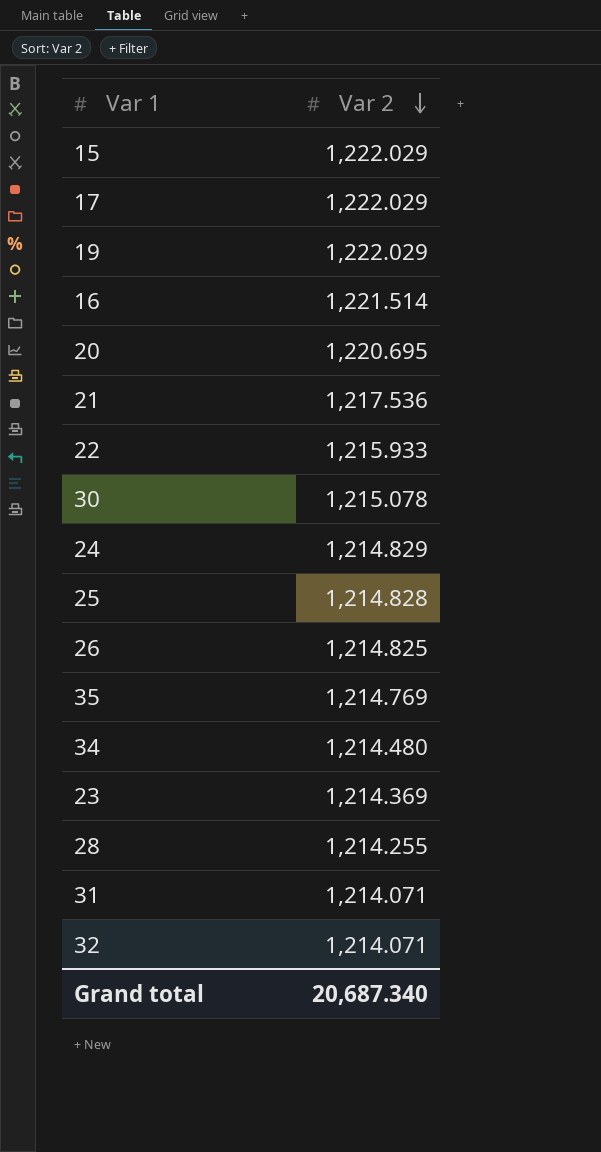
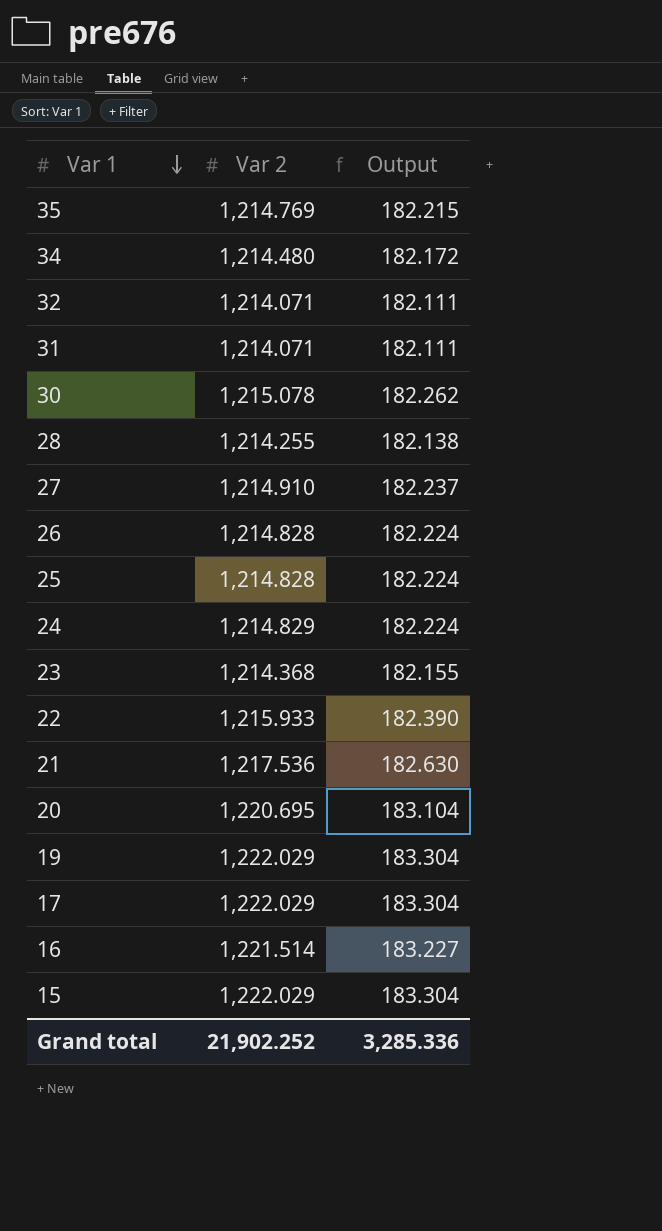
row order: Var 2 descending -> Var 1 descending
column Output | formula: none -> [Var 2] * 0.15
row 27: none -> 1,214.910 | 182.237
26 | Var 2: 1,214.825 -> 1,214.828
23 | Var 2: 1,214.369 -> 1,214.368
Grand total | Var 2: 20,687.340 -> 21,902.252

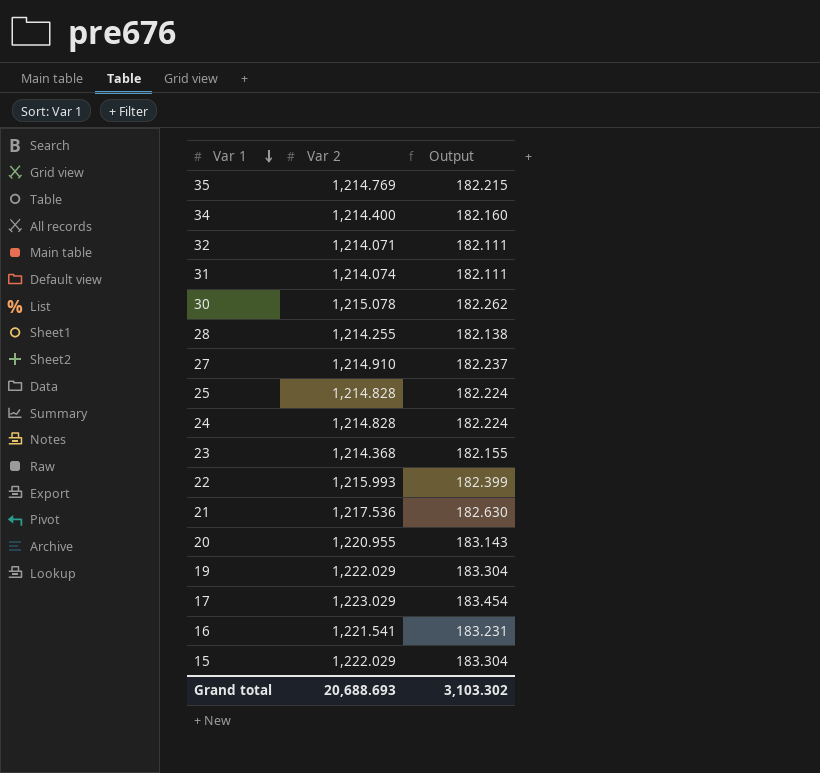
row 26: 1,214.828 | 182.224 -> none
34 | Var 2: 1,214.480 -> 1,214.400
34 | Output: 182.172 -> 182.160
31 | Var 2: 1,214.071 -> 1,214.074
24 | Var 2: 1,214.829 -> 1,214.828
22 | Var 2: 1,215.933 -> 1,215.993
22 | Output: 182.390 -> 182.399
20 | Var 2: 1,220.695 -> 1,220.955
20 | Output: 183.104 -> 183.143
17 | Var 2: 1,222.029 -> 1,223.029
17 | Output: 183.304 -> 183.454
16 | Var 2: 1,221.514 -> 1,221.541
16 | Output: 183.227 -> 183.231
Grand total | Var 2: 21,902.252 -> 20,688.693
Grand total | Output: 3,285.336 -> 3,103.302

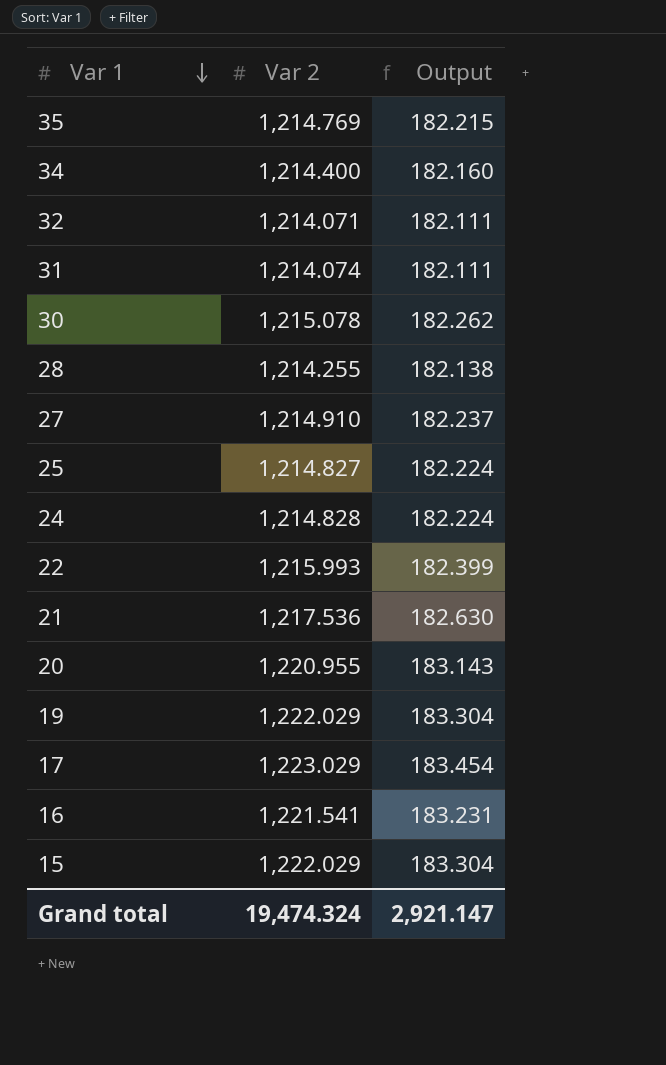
row 23: 1,214.368 | 182.155 -> none
25 | Var 2: 1,214.828 -> 1,214.827
Grand total | Var 2: 20,688.693 -> 19,474.324
Grand total | Output: 3,103.302 -> 2,921.147

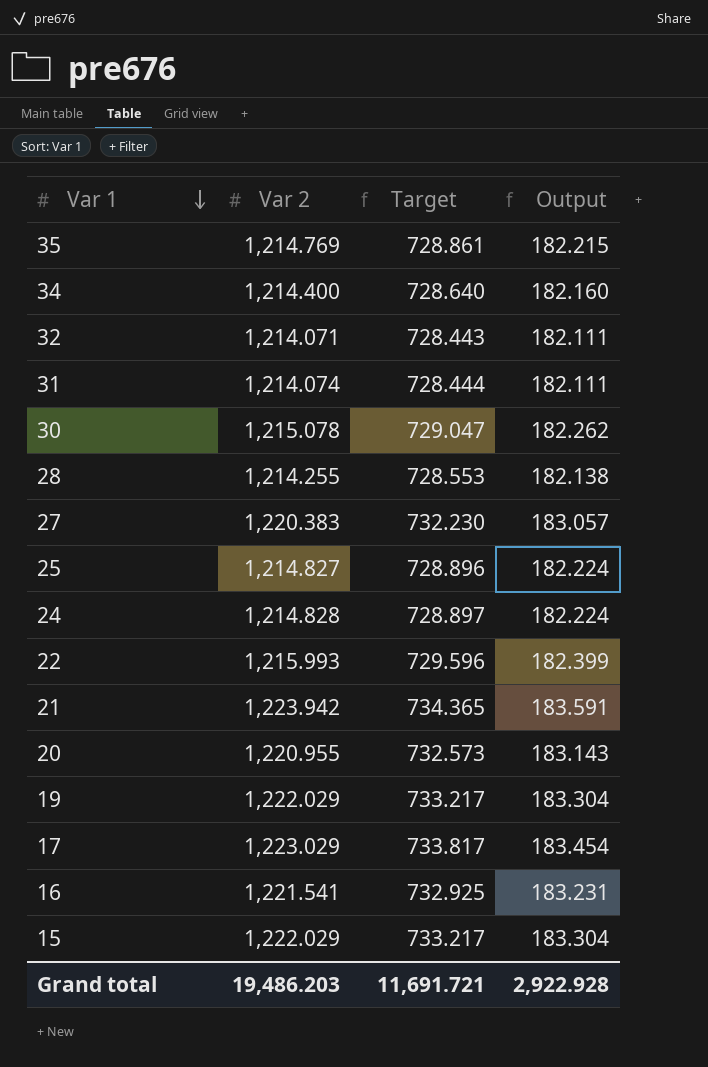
column Target | formula: none -> [Var 2] * 0.6
27 | Var 2: 1,214.910 -> 1,220.383
27 | Output: 182.237 -> 183.057
21 | Var 2: 1,217.536 -> 1,223.942
21 | Output: 182.630 -> 183.591
Grand total | Var 2: 19,474.324 -> 19,486.203
Grand total | Output: 2,921.147 -> 2,922.928

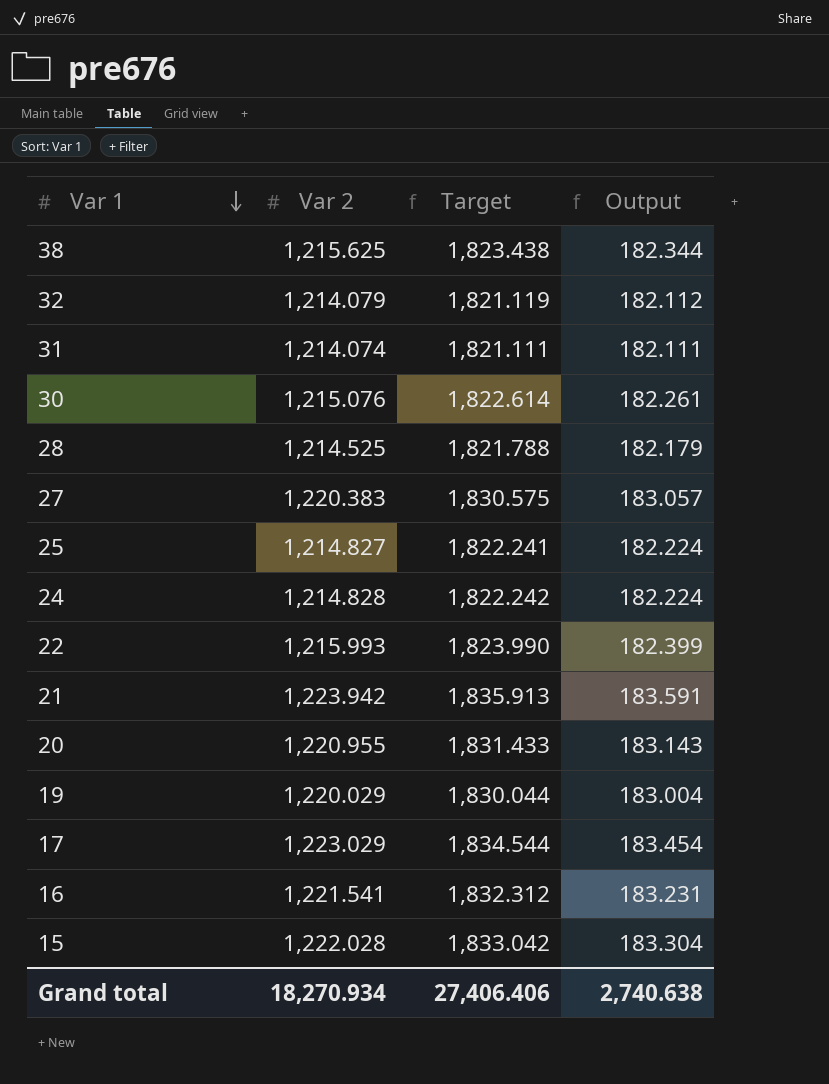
column Target | formula: [Var 2] * 0.6 -> [Var 2] * 1.5
row 35: 1,214.769 | 728.861 | 182.215 -> none
row 34: 1,214.400 | 728.640 | 182.160 -> none
row 38: none -> 1,215.625 | 1,823.438 | 182.344
32 | Var 2: 1,214.071 -> 1,214.079
32 | Output: 182.111 -> 182.112
30 | Var 2: 1,215.078 -> 1,215.076
30 | Output: 182.262 -> 182.261
28 | Var 2: 1,214.255 -> 1,214.525
28 | Output: 182.138 -> 182.179
19 | Var 2: 1,222.029 -> 1,220.029
19 | Output: 183.304 -> 183.004
15 | Var 2: 1,222.029 -> 1,222.028
Grand total | Var 2: 19,486.203 -> 18,270.934
Grand total | Target: 11,691.721 -> 27,406.406
Grand total | Output: 2,922.928 -> 2,740.638

